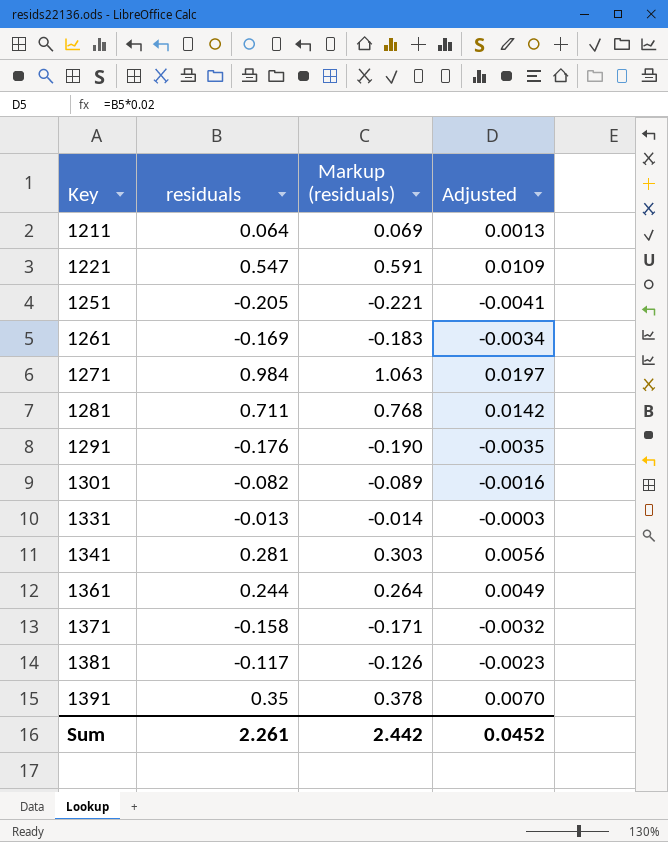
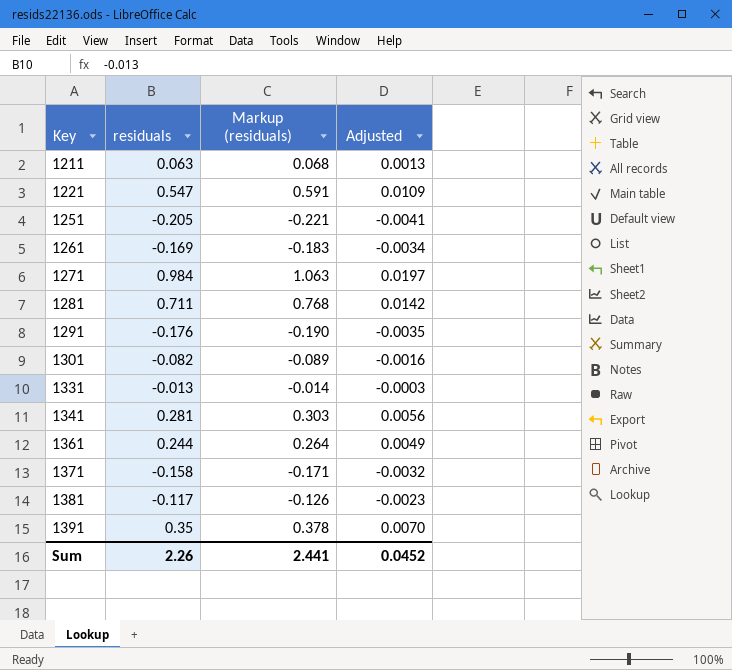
1211 | residuals: 0.064 -> 0.063
1211 | Markup (residuals): 0.069 -> 0.068
Sum | residuals: 2.261 -> 2.26
Sum | Markup (residuals): 2.442 -> 2.441

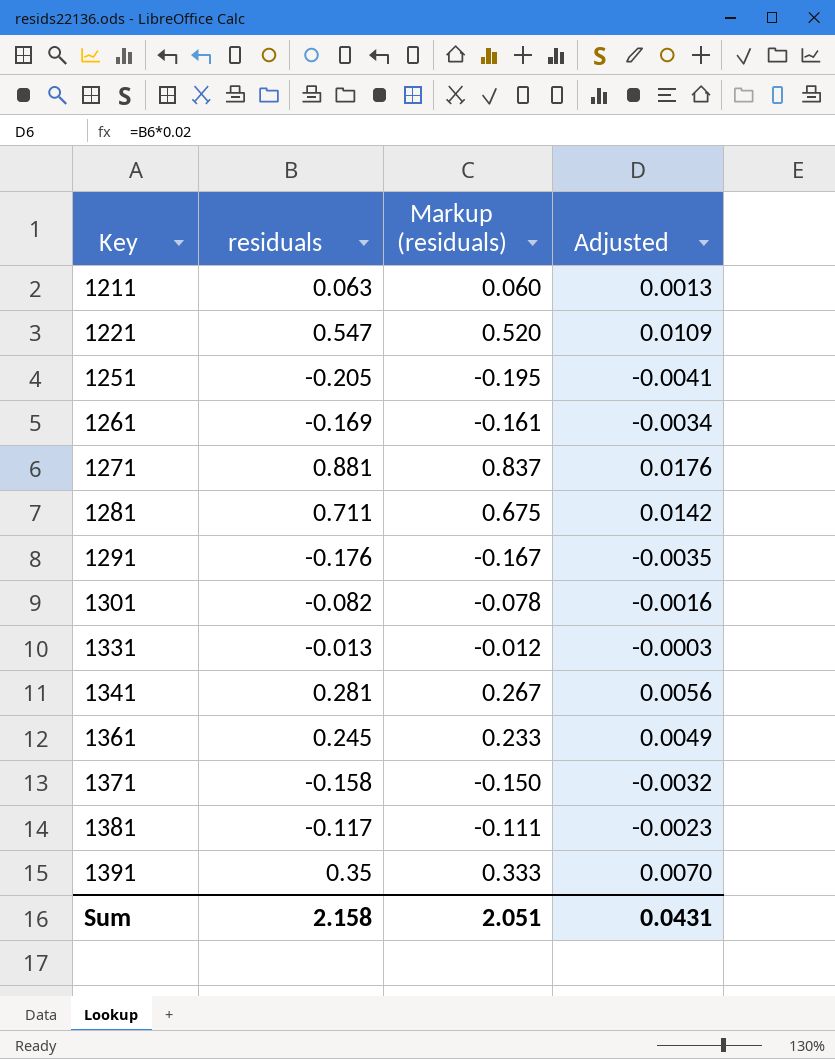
column Markup (residuals) | formula: [residuals] * 1.08 -> [residuals] * 0.95
1271 | residuals: 0.984 -> 0.881
1271 | Adjusted: 0.0197 -> 0.0176
1361 | residuals: 0.244 -> 0.245
Sum | residuals: 2.26 -> 2.158
Sum | Markup (residuals): 2.441 -> 2.051
Sum | Adjusted: 0.0452 -> 0.0431

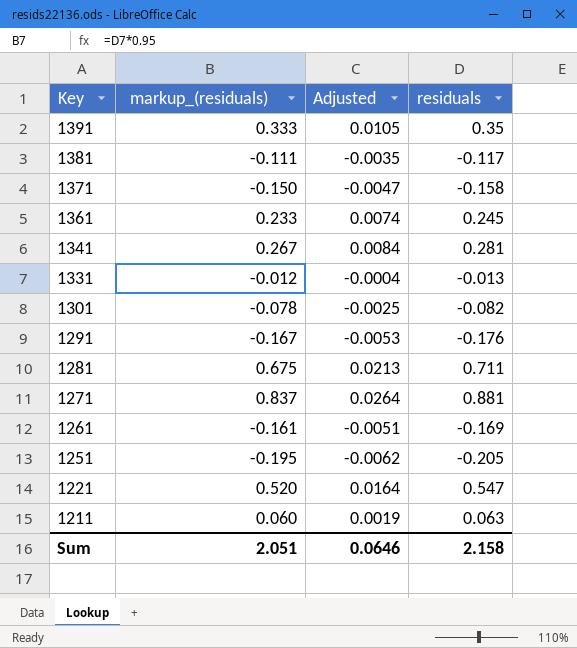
row order: Key ascending -> Key descending
column name: Markup (residuals) -> markup_(residuals)
column Adjusted | formula: [residuals] * 0.02 -> [residuals] * 0.03
column residuals | position: 2 -> 4
Sum | Adjusted: 0.0431 -> 0.0646

